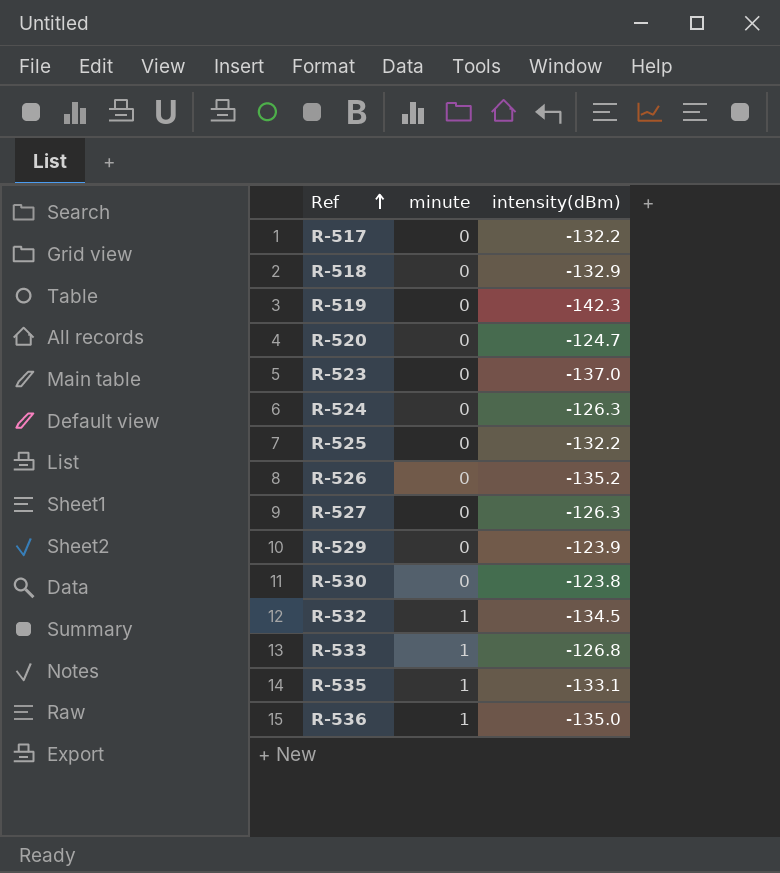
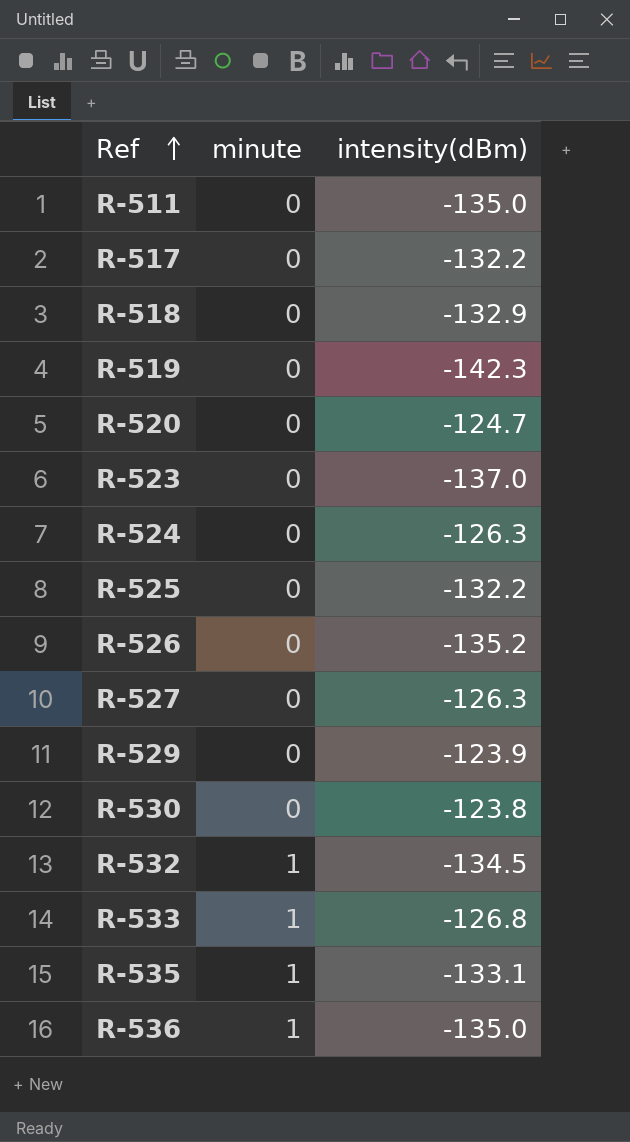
row R-511: none -> 0 | -135.0

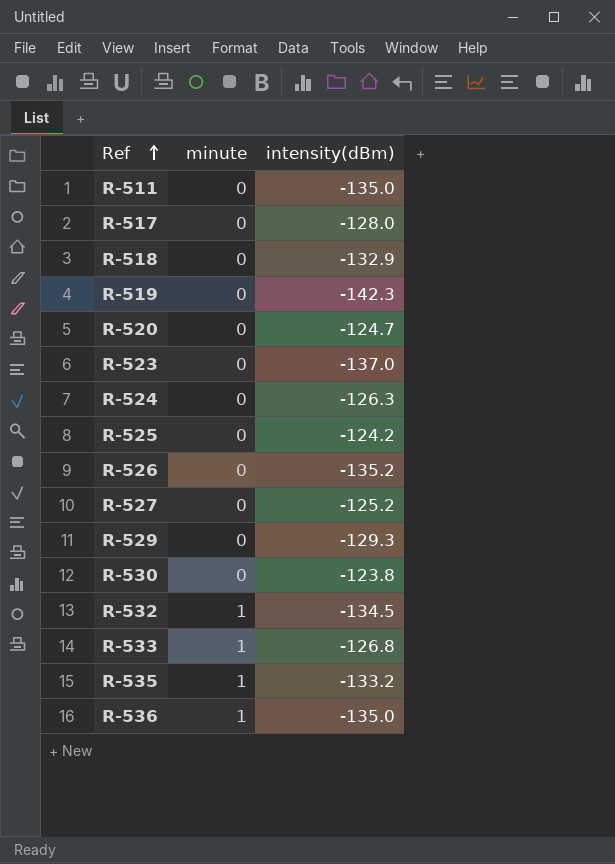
R-517 | intensity(dBm): -132.2 -> -128.0
R-525 | intensity(dBm): -132.2 -> -124.2
R-527 | intensity(dBm): -126.3 -> -125.2
R-529 | intensity(dBm): -123.9 -> -129.3
R-535 | intensity(dBm): -133.1 -> -133.2

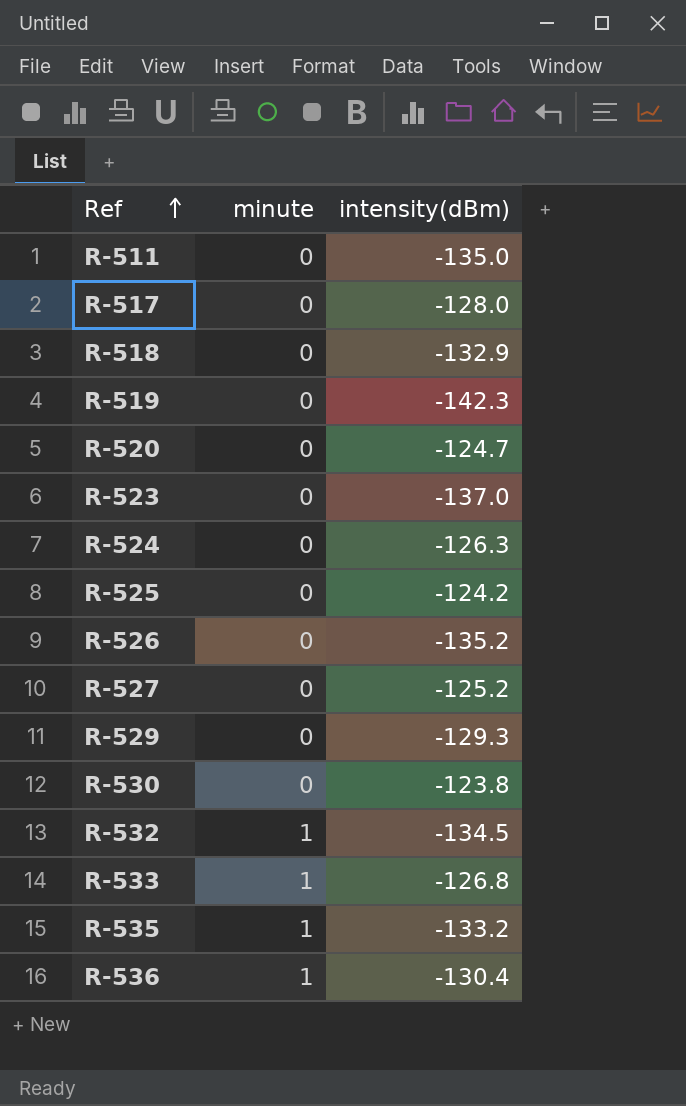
R-536 | intensity(dBm): -135.0 -> -130.4

